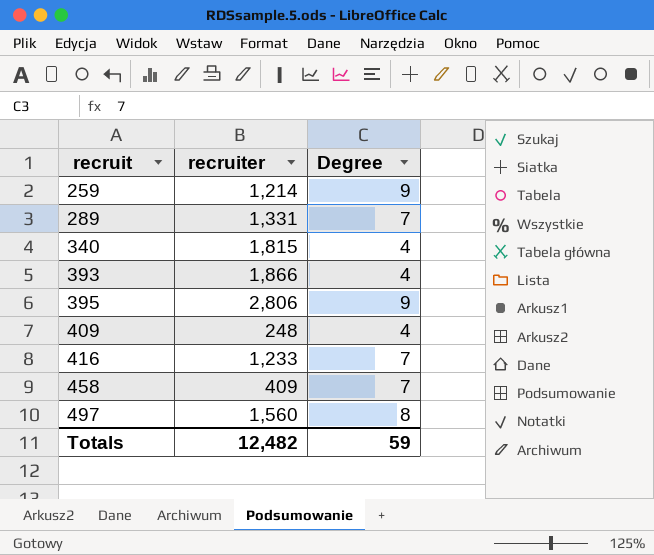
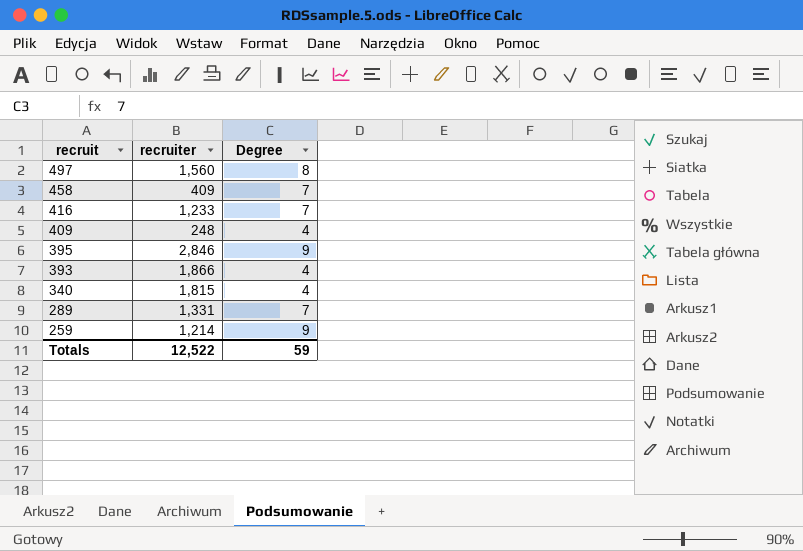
row order: recruit ascending -> recruit descending
395 | recruiter: 2,806 -> 2,846
Totals | recruiter: 12,482 -> 12,522

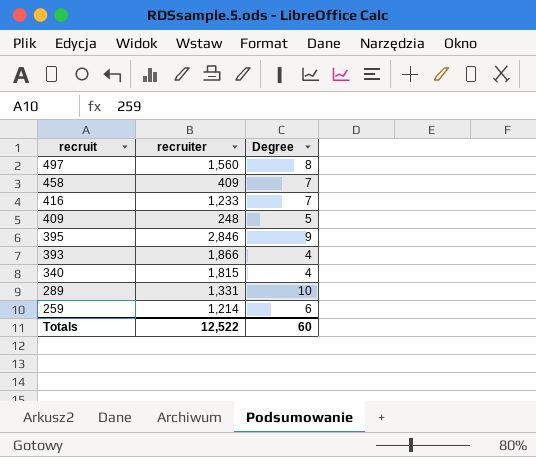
409 | Degree: 4 -> 5
289 | Degree: 7 -> 10
259 | Degree: 9 -> 6
Totals | Degree: 59 -> 60

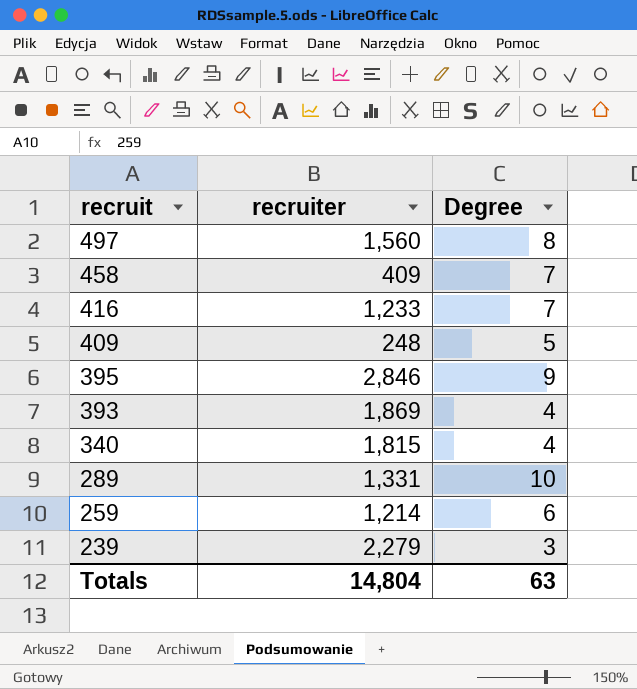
393 | recruiter: 1,866 -> 1,869
row 239: none -> 2,279 | 3
Totals | recruiter: 12,522 -> 14,804
Totals | Degree: 60 -> 63

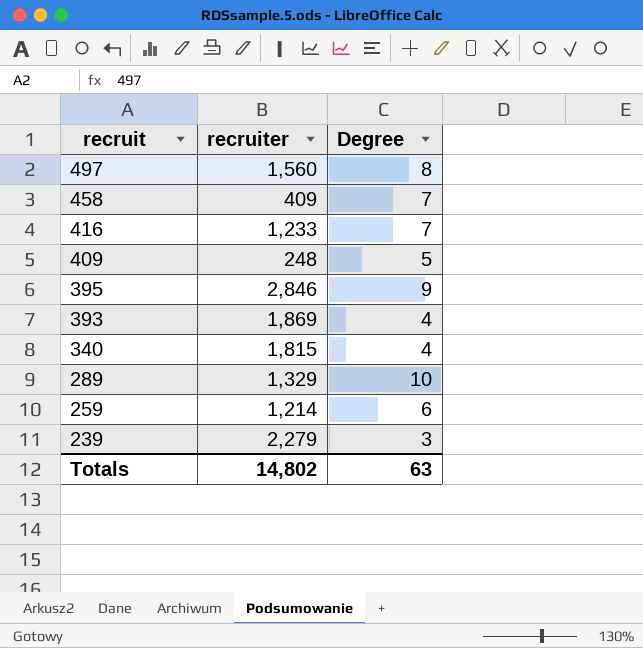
289 | recruiter: 1,331 -> 1,329
Totals | recruiter: 14,804 -> 14,802

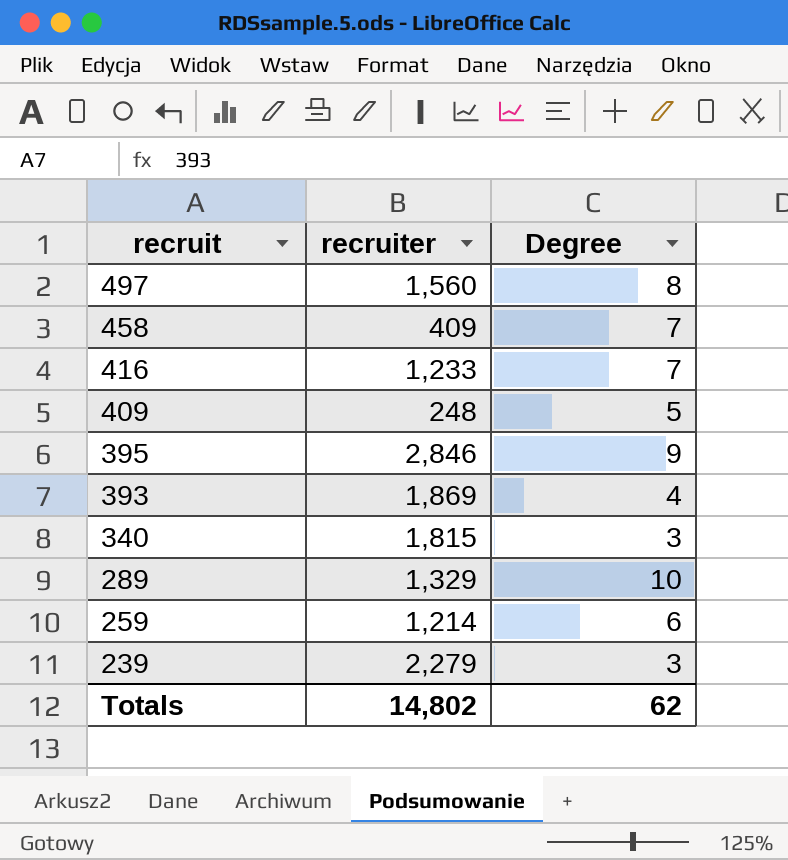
340 | Degree: 4 -> 3
Totals | Degree: 63 -> 62

